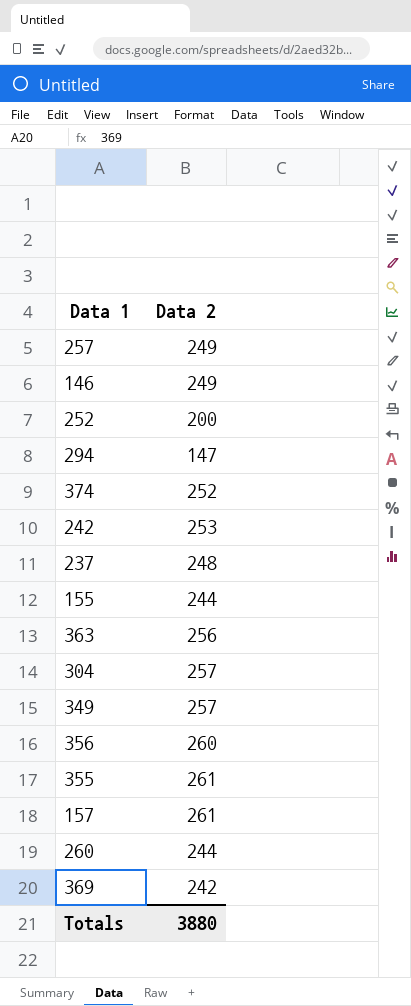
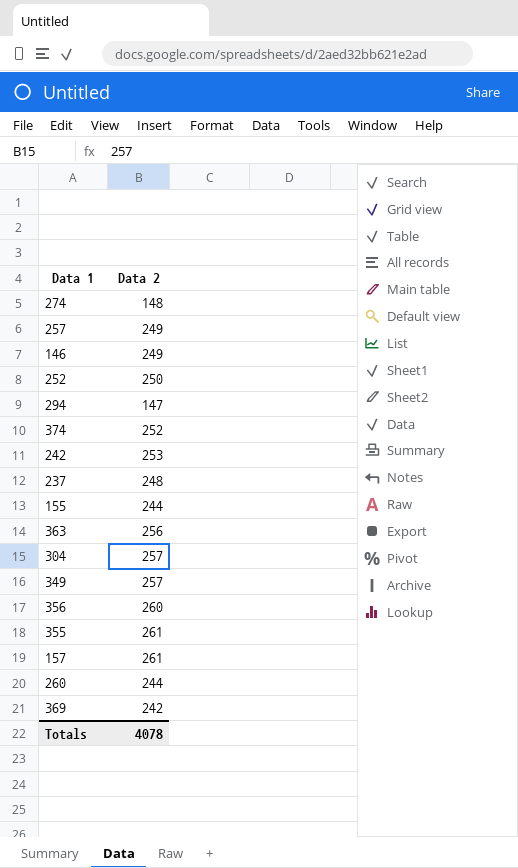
row 274: none -> 148
252 | Data 2: 200 -> 250
Totals | Data 2: 3880 -> 4078

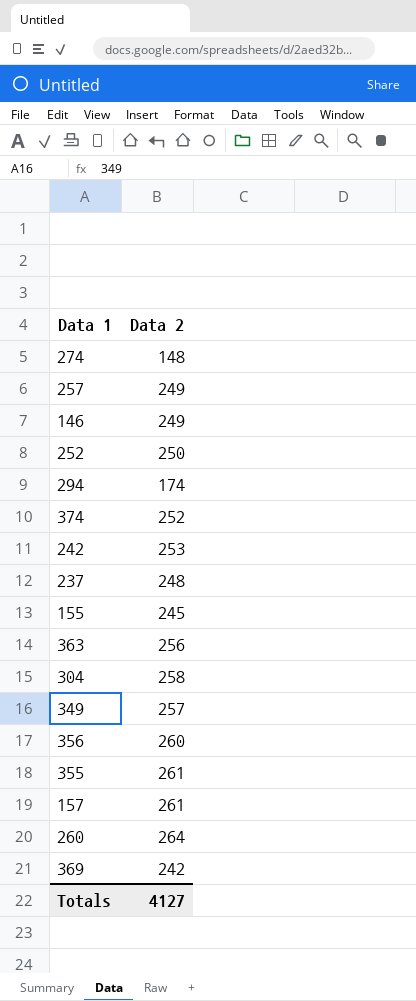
294 | Data 2: 147 -> 174
155 | Data 2: 244 -> 245
304 | Data 2: 257 -> 258
260 | Data 2: 244 -> 264
Totals | Data 2: 4078 -> 4127

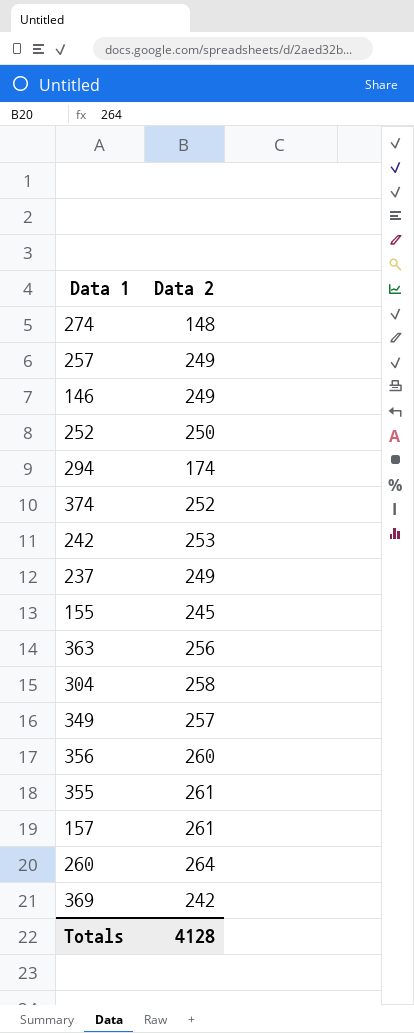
237 | Data 2: 248 -> 249
Totals | Data 2: 4127 -> 4128

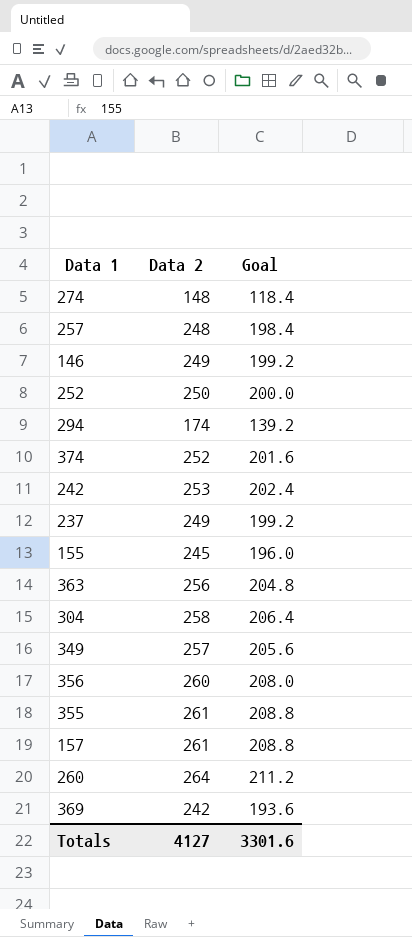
column Goal | formula: none -> [Data 2] * 0.8
257 | Data 2: 249 -> 248
Totals | Data 2: 4128 -> 4127

